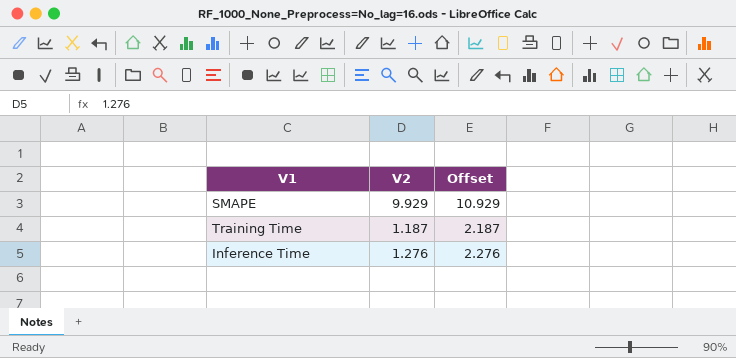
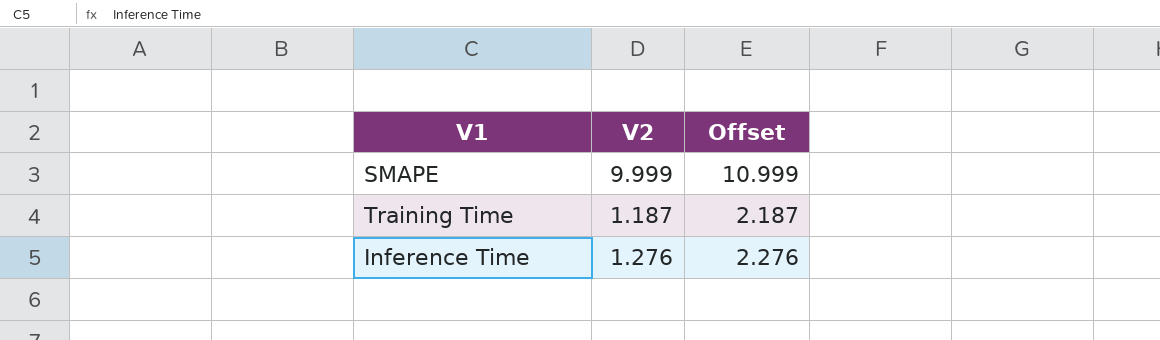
SMAPE | V2: 9.929 -> 9.999
SMAPE | Offset: 10.929 -> 10.999

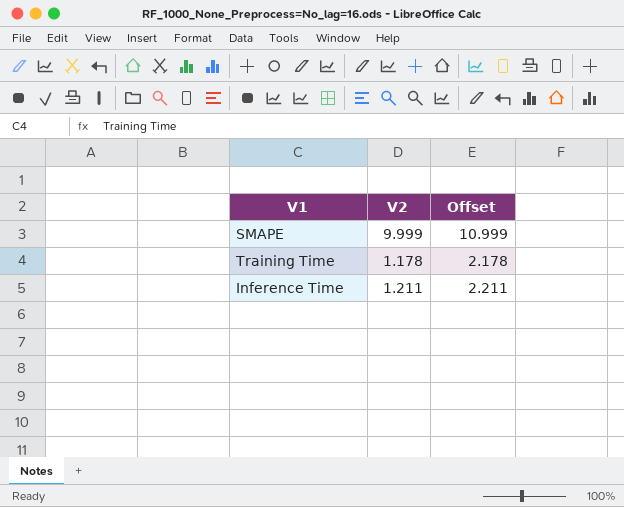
Training Time | V2: 1.187 -> 1.178
Training Time | Offset: 2.187 -> 2.178
Inference Time | V2: 1.276 -> 1.211
Inference Time | Offset: 2.276 -> 2.211

